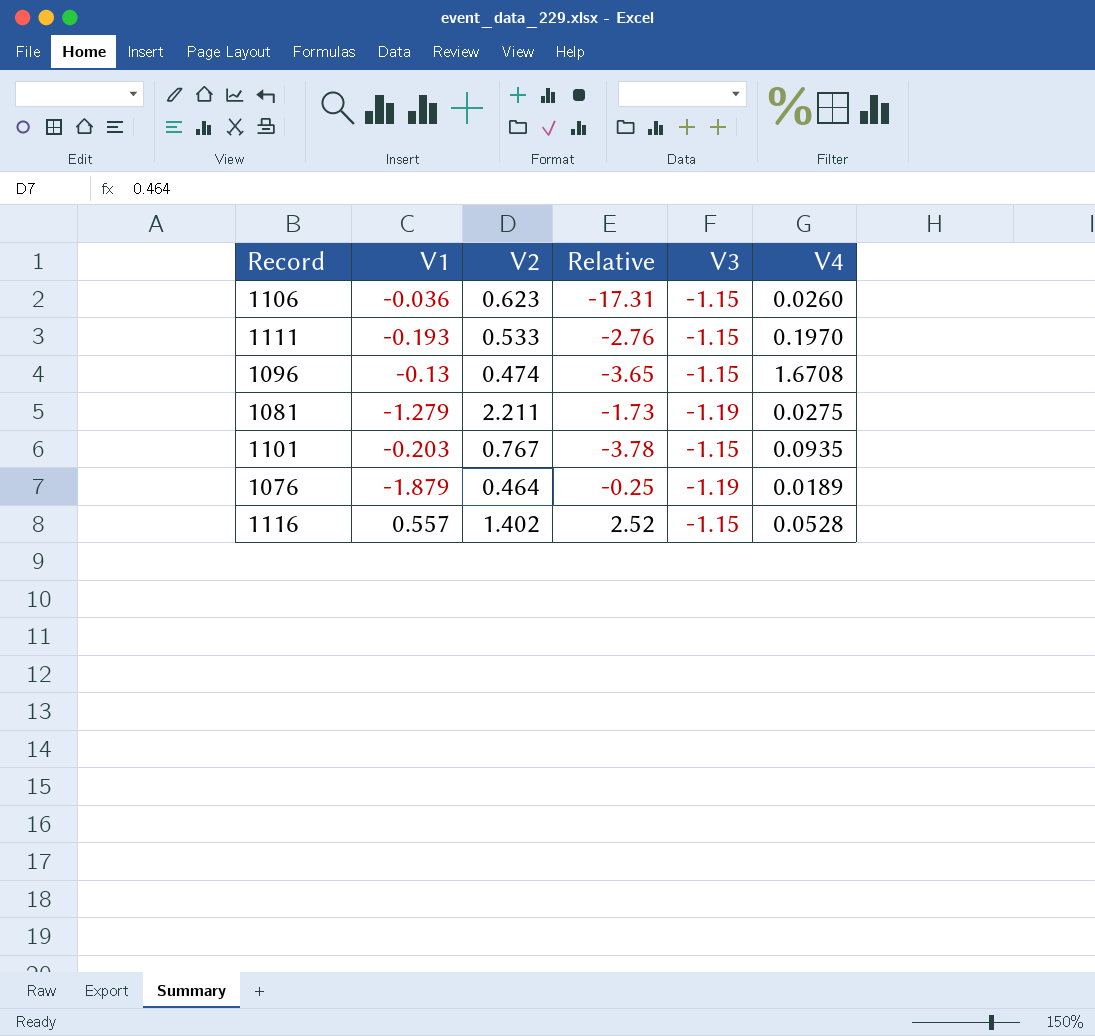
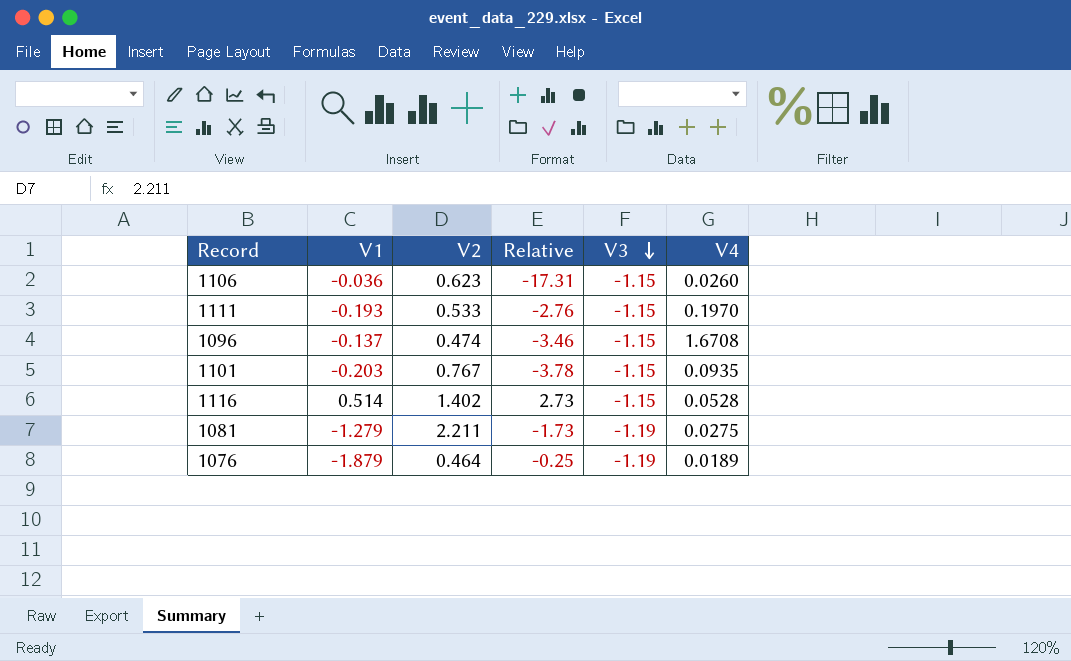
row order: none -> V3 descending
1096 | V1: -0.13 -> -0.137
1096 | Relative: -3.65 -> -3.46
1116 | V1: 0.557 -> 0.514
1116 | Relative: 2.52 -> 2.73

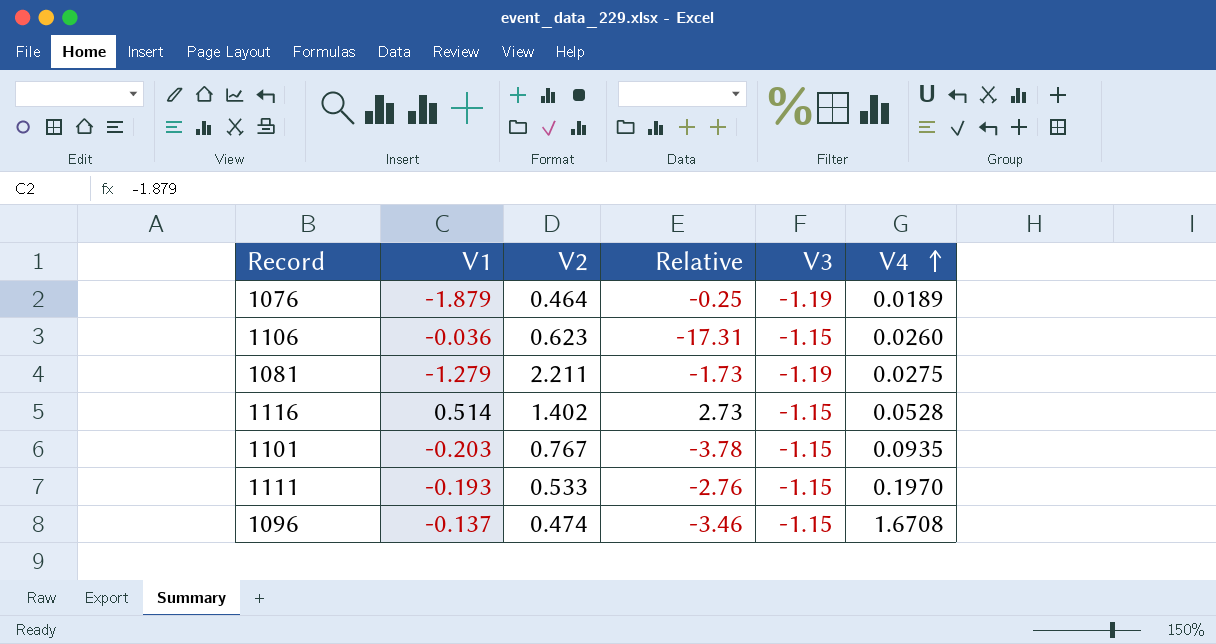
row order: V3 descending -> V4 ascending

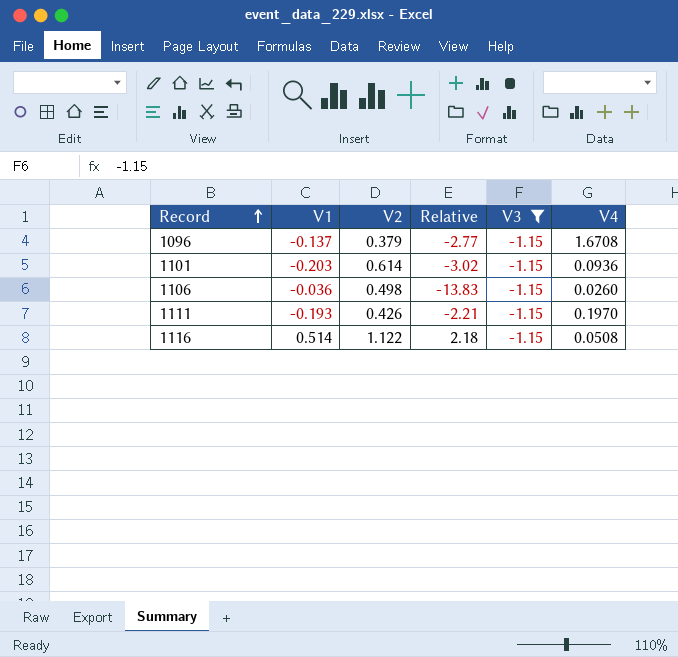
filter: none -> V3 = -1.15
row order: V4 ascending -> Record ascending
1096 | V2: 0.474 -> 0.379
1096 | Relative: -3.46 -> -2.77
1101 | V2: 0.767 -> 0.614
1101 | Relative: -3.78 -> -3.02
1101 | V4: 0.0935 -> 0.0936
1106 | V2: 0.623 -> 0.498
1106 | Relative: -17.31 -> -13.83
1111 | V2: 0.533 -> 0.426
1111 | Relative: -2.76 -> -2.21
1116 | V2: 1.402 -> 1.122
1116 | Relative: 2.73 -> 2.18
1116 | V4: 0.0528 -> 0.0508

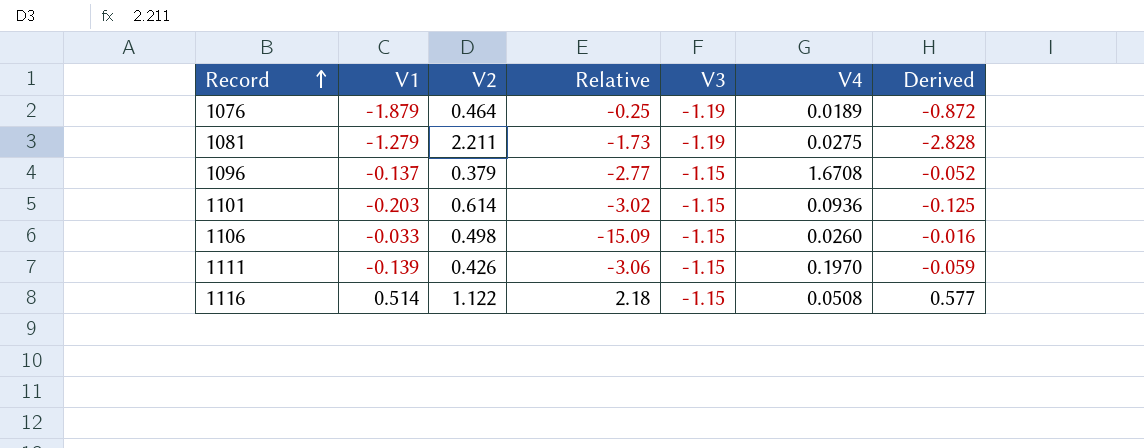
filter: V3 = -1.15 -> none
column Derived | formula: none -> [V1] * [V2]
1106 | V1: -0.036 -> -0.033
1106 | Relative: -13.83 -> -15.09
1111 | V1: -0.193 -> -0.139
1111 | Relative: -2.21 -> -3.06

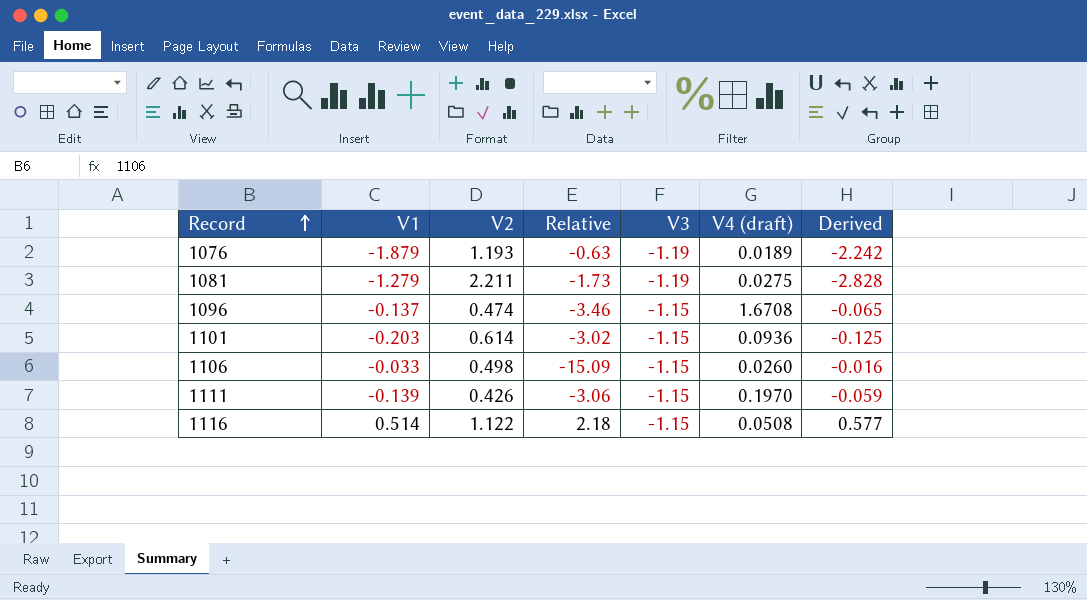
column name: V4 -> V4 (draft)
1076 | V2: 0.464 -> 1.193
1076 | Relative: -0.25 -> -0.63
1076 | Derived: -0.872 -> -2.242
1096 | V2: 0.379 -> 0.474
1096 | Relative: -2.77 -> -3.46
1096 | Derived: -0.052 -> -0.065

